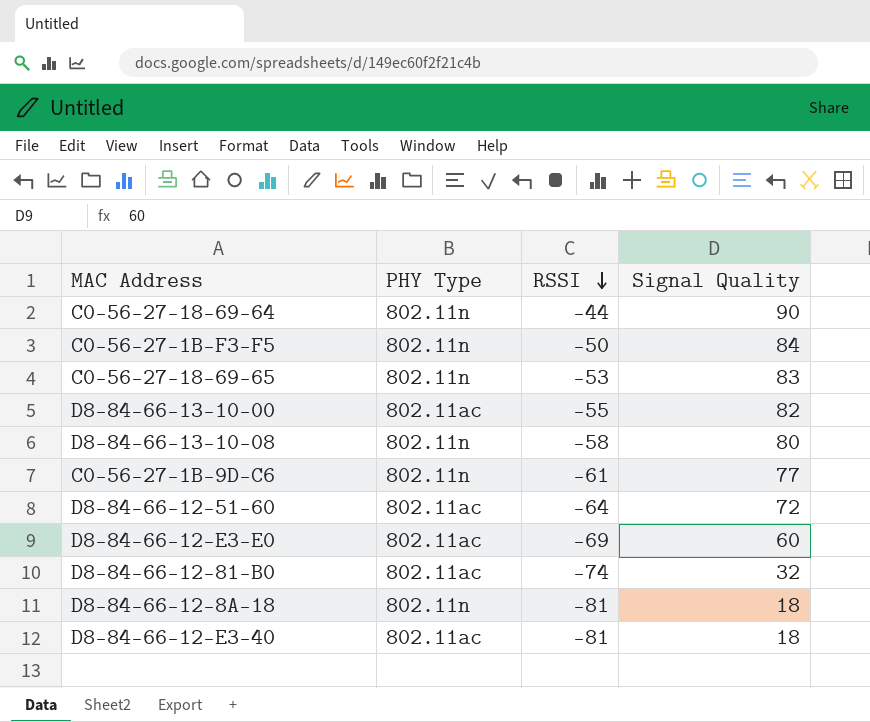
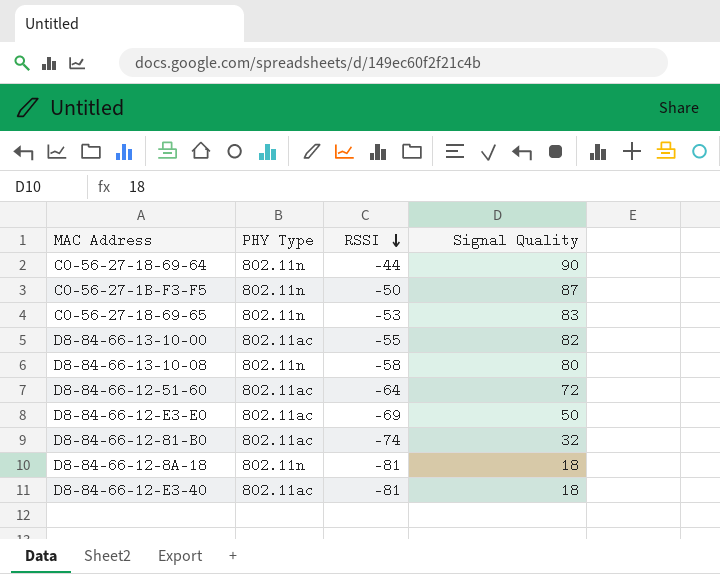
row C0-56-27-1B-9D-C6: 802.11n | -61 | 77 -> none
C0-56-27-1B-F3-F5 | Signal Quality: 84 -> 87
D8-84-66-12-E3-E0 | Signal Quality: 60 -> 50

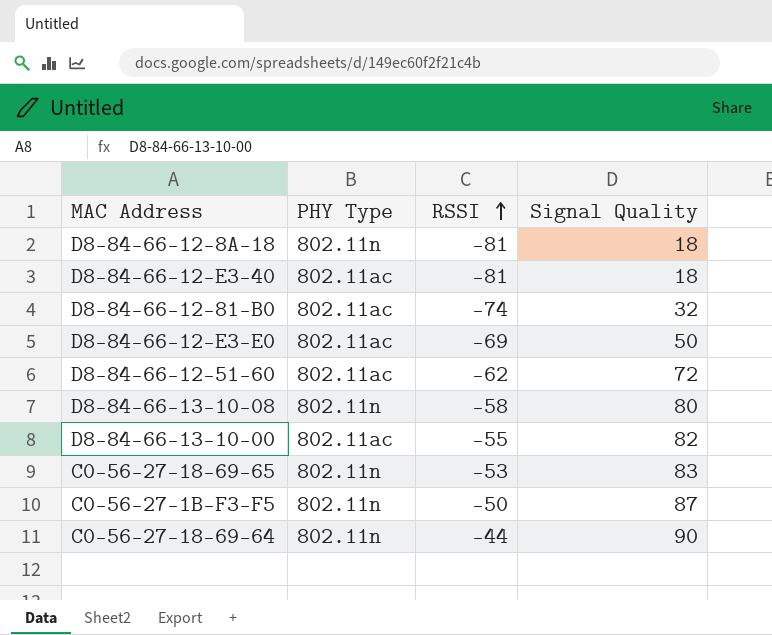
row order: RSSI descending -> RSSI ascending
D8-84-66-12-51-60 | RSSI: -64 -> -62

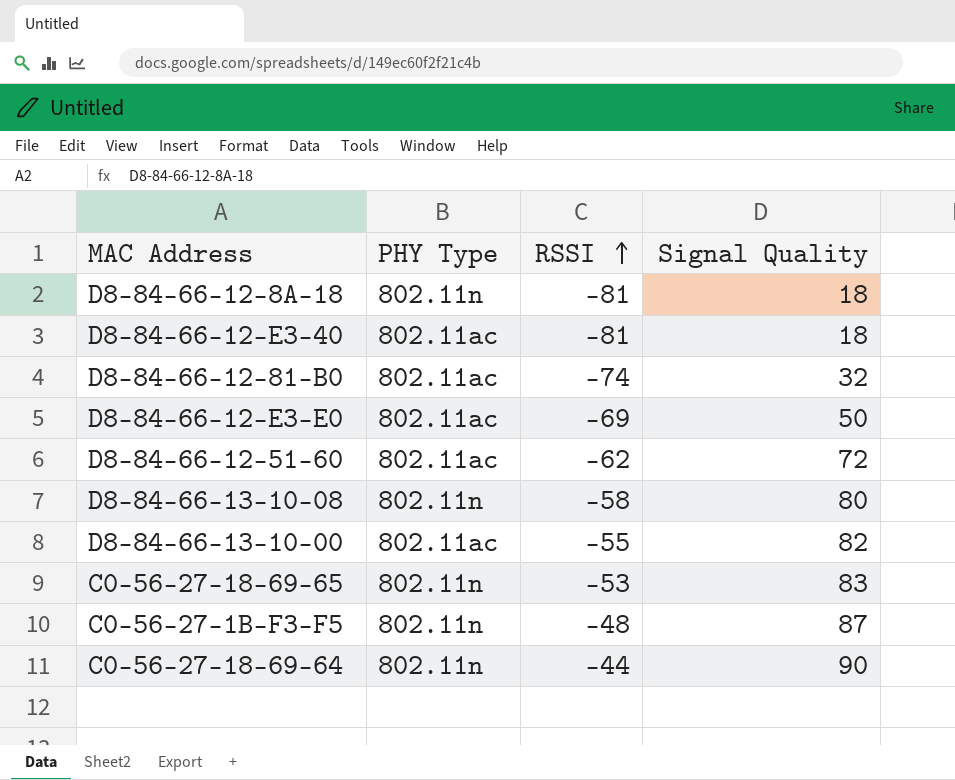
C0-56-27-1B-F3-F5 | RSSI: -50 -> -48

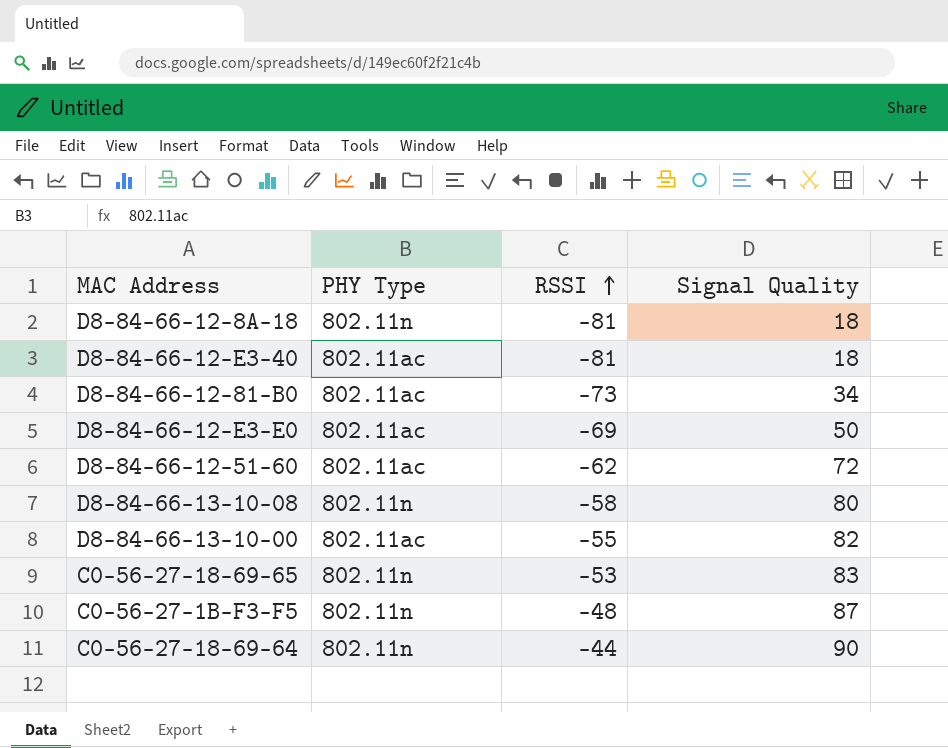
D8-84-66-12-81-B0 | RSSI: -74 -> -73
D8-84-66-12-81-B0 | Signal Quality: 32 -> 34

